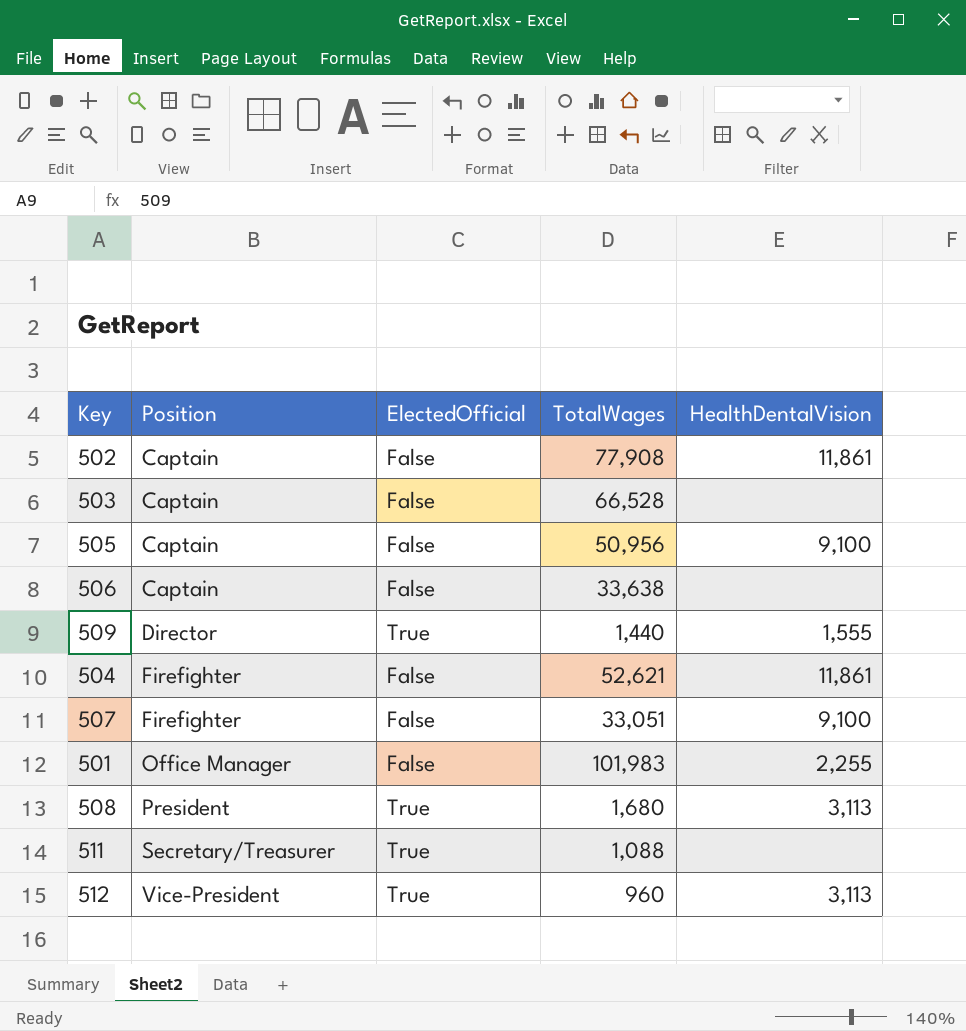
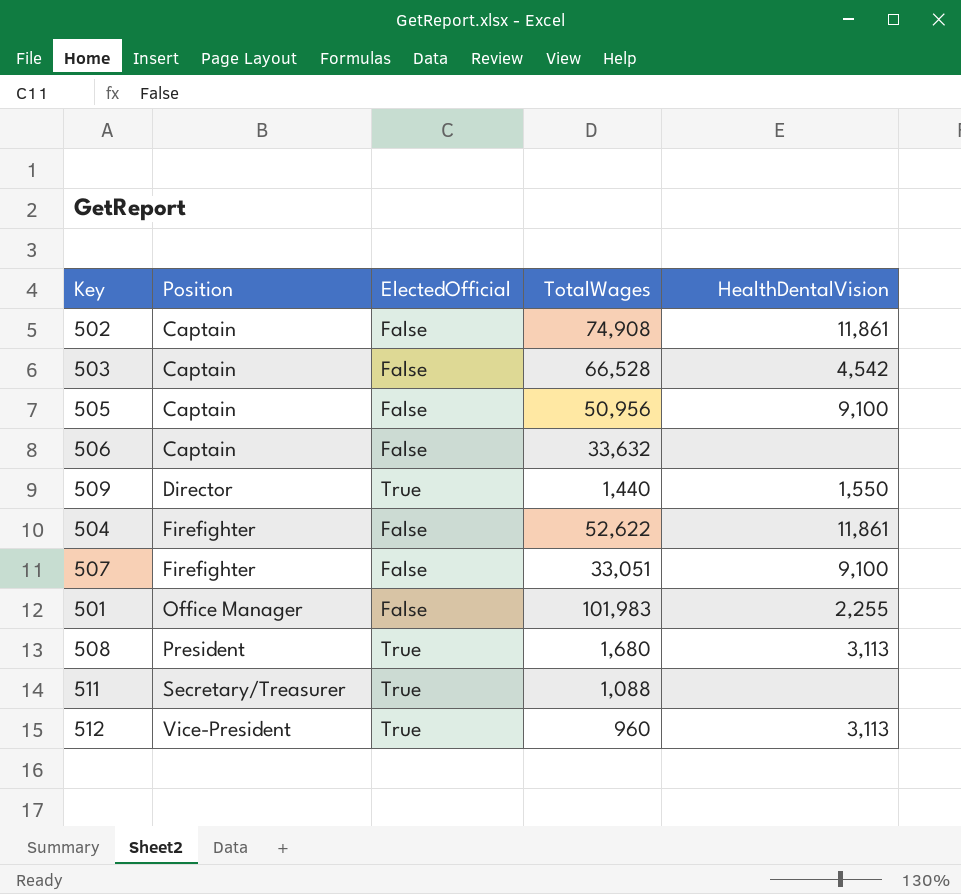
502 | TotalWages: 77,908 -> 74,908
503 | HealthDentalVision: none -> 4,542
506 | TotalWages: 33,638 -> 33,632
509 | HealthDentalVision: 1,555 -> 1,550
504 | TotalWages: 52,621 -> 52,622

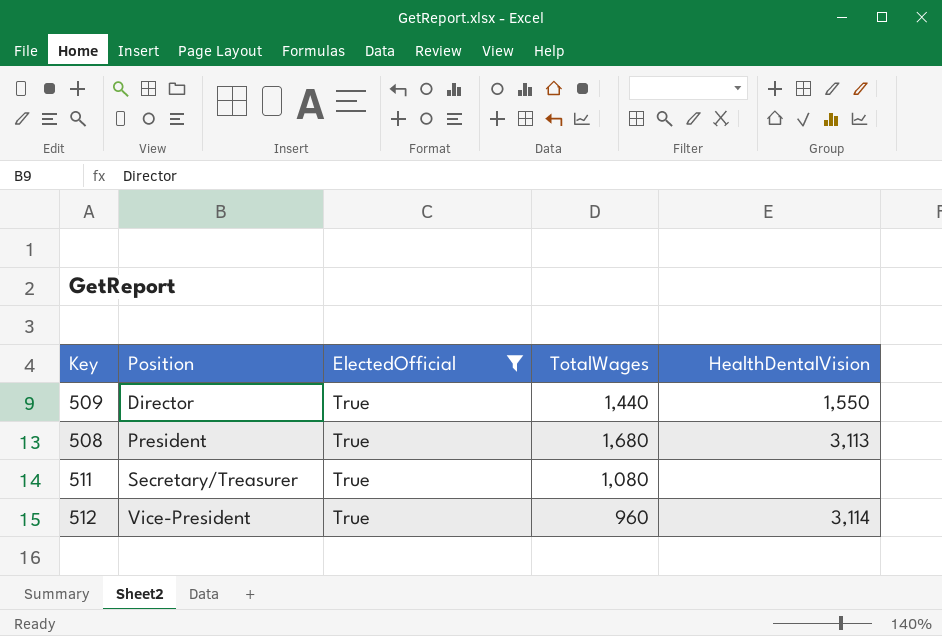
filter: none -> ElectedOfficial = True
511 | TotalWages: 1,088 -> 1,080
512 | HealthDentalVision: 3,113 -> 3,114

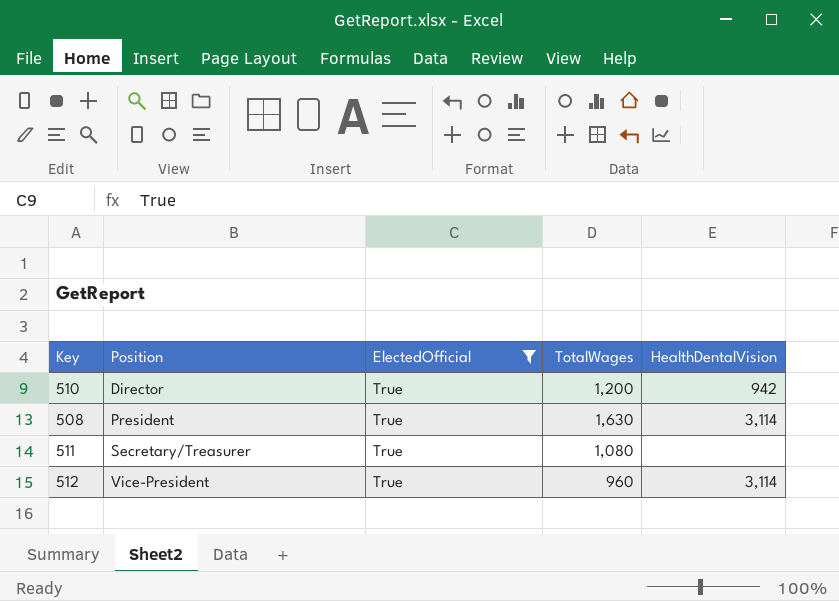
row 509: Director | True | 1,440 | 1,550 -> none
row 510: none -> Director | True | 1,200 | 942
508 | TotalWages: 1,680 -> 1,630
508 | HealthDentalVision: 3,113 -> 3,114

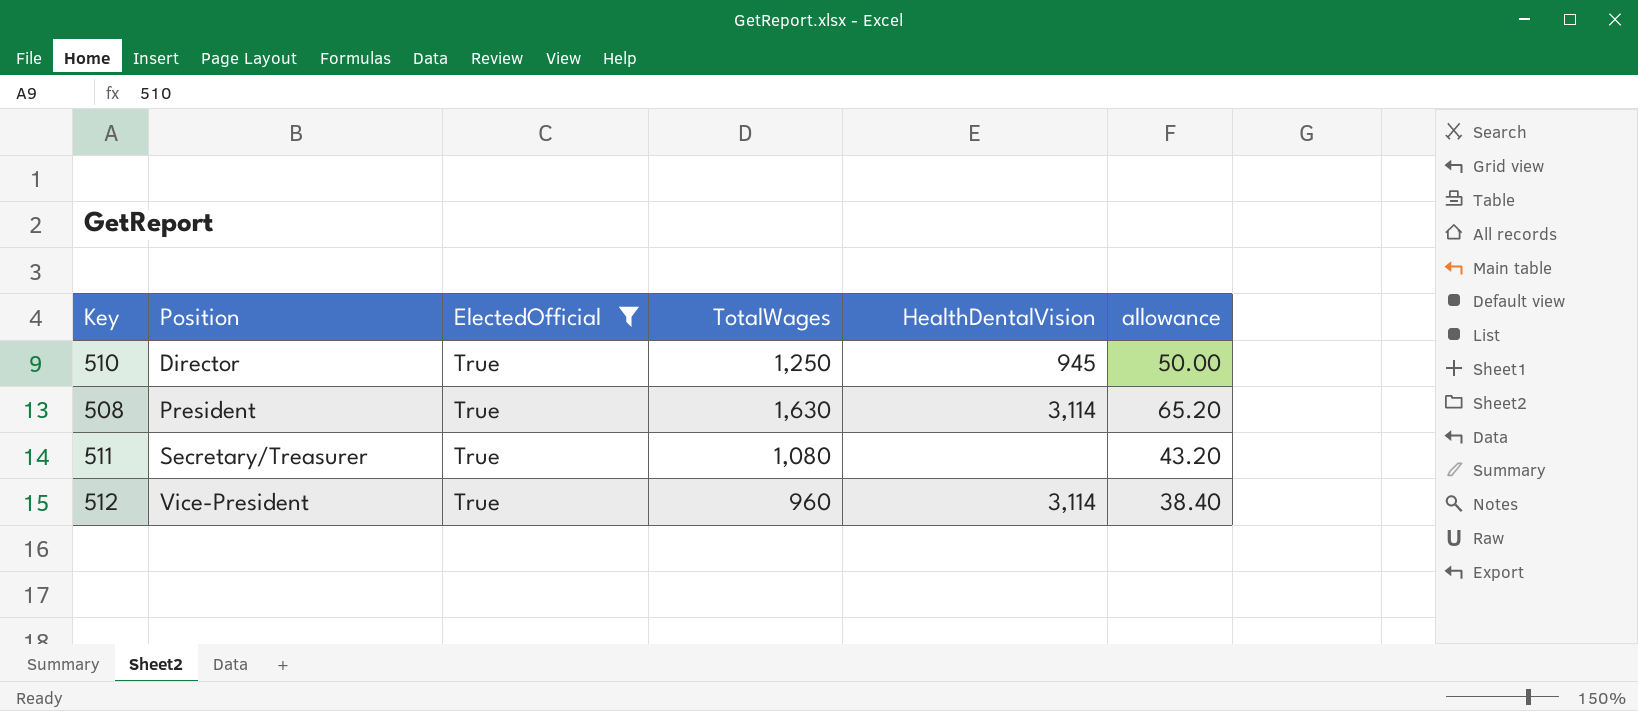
column allowance | formula: none -> [TotalWages] * 0.04
510 | TotalWages: 1,200 -> 1,250
510 | HealthDentalVision: 942 -> 945

